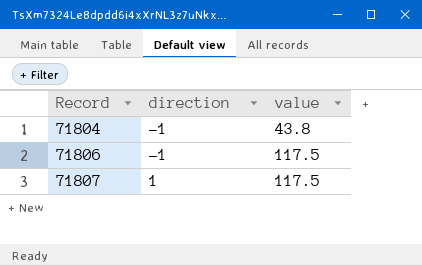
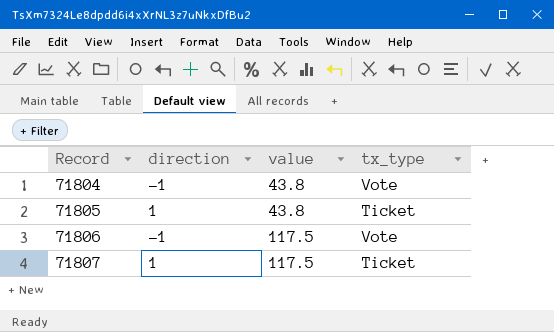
column tx_type | position: none -> 4
row 71805: none -> 1 | 43.8 | Ticket

